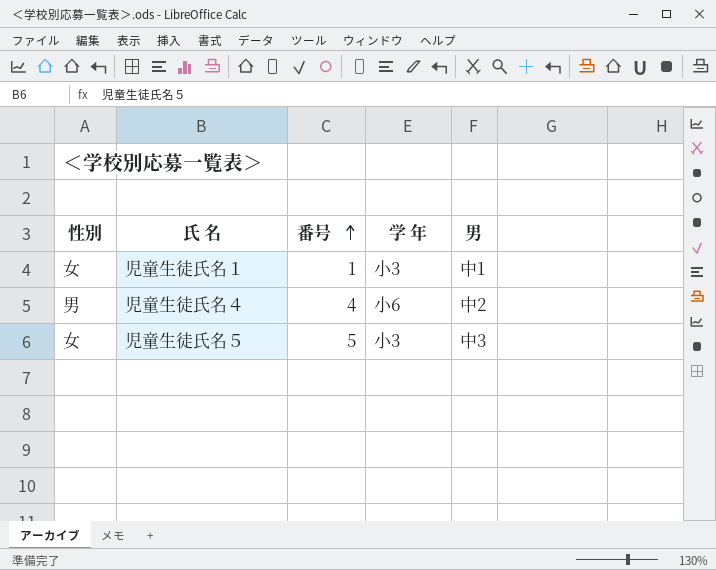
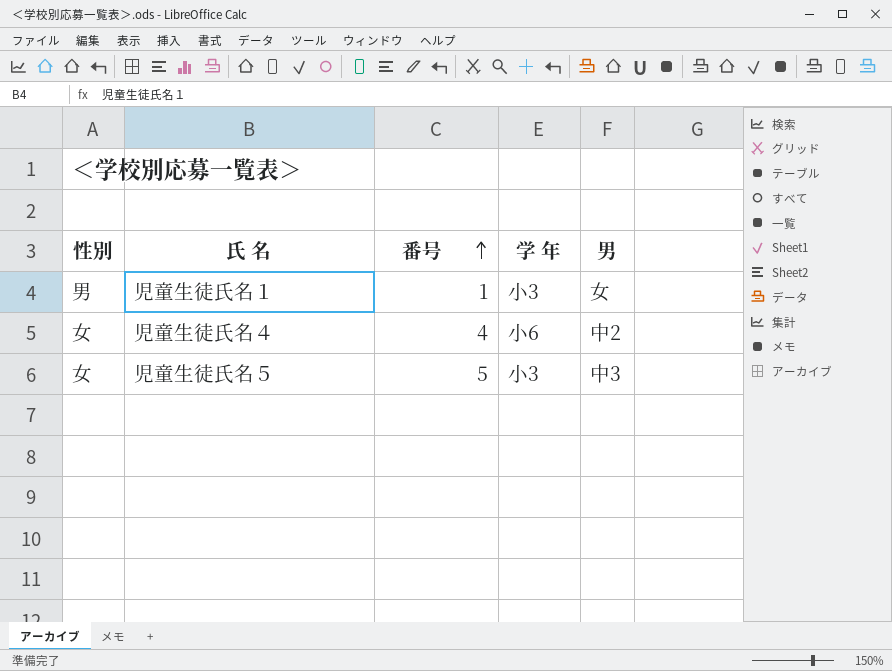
児童生徒氏名１ | 性別: 女 -> 男
児童生徒氏名１ | 男: 中1 -> 女
児童生徒氏名４ | 性別: 男 -> 女

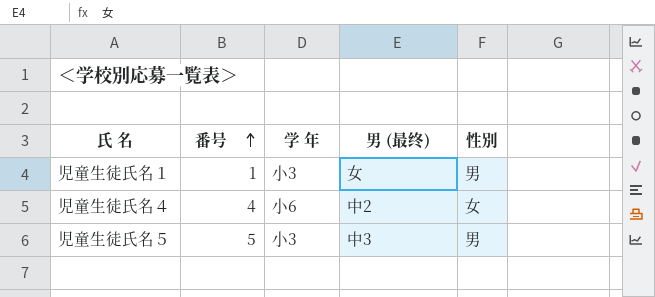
column name: 男 -> 男 (最终)
column 性別 | position: 1 -> 5
児童生徒氏名５ | 性別: 女 -> 男

